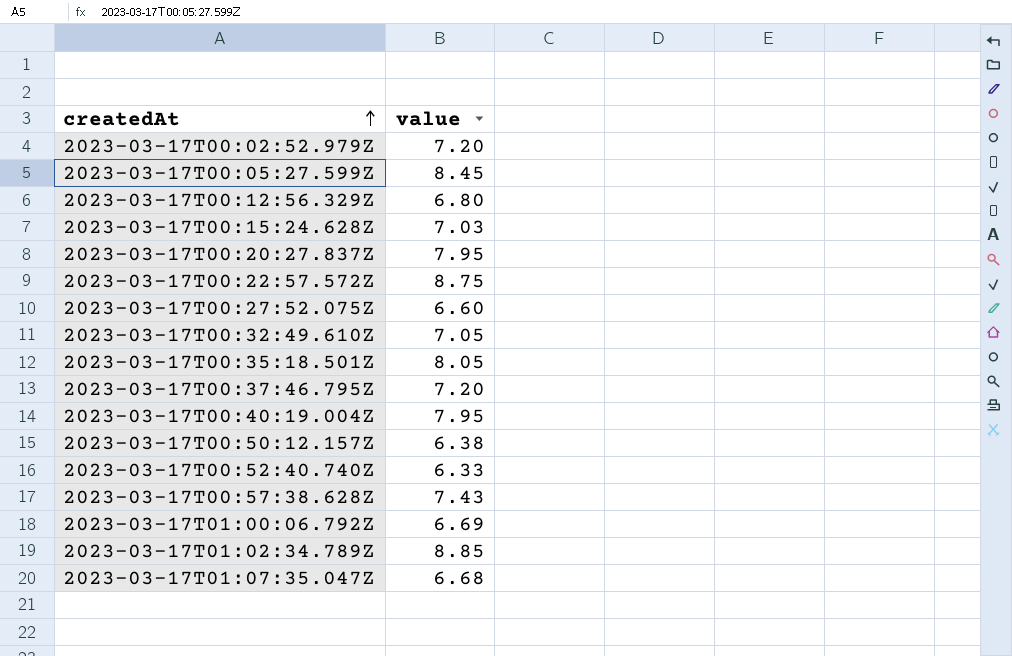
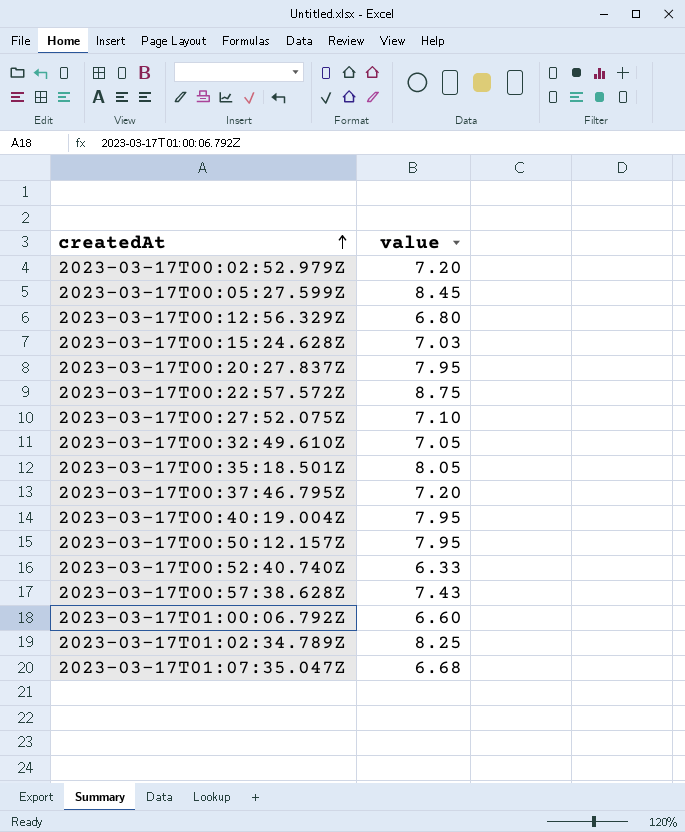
2023-03-17T00:27:52.075Z | value: 6.60 -> 7.10
2023-03-17T00:50:12.157Z | value: 6.38 -> 7.95
2023-03-17T01:00:06.792Z | value: 6.69 -> 6.60
2023-03-17T01:02:34.789Z | value: 8.85 -> 8.25

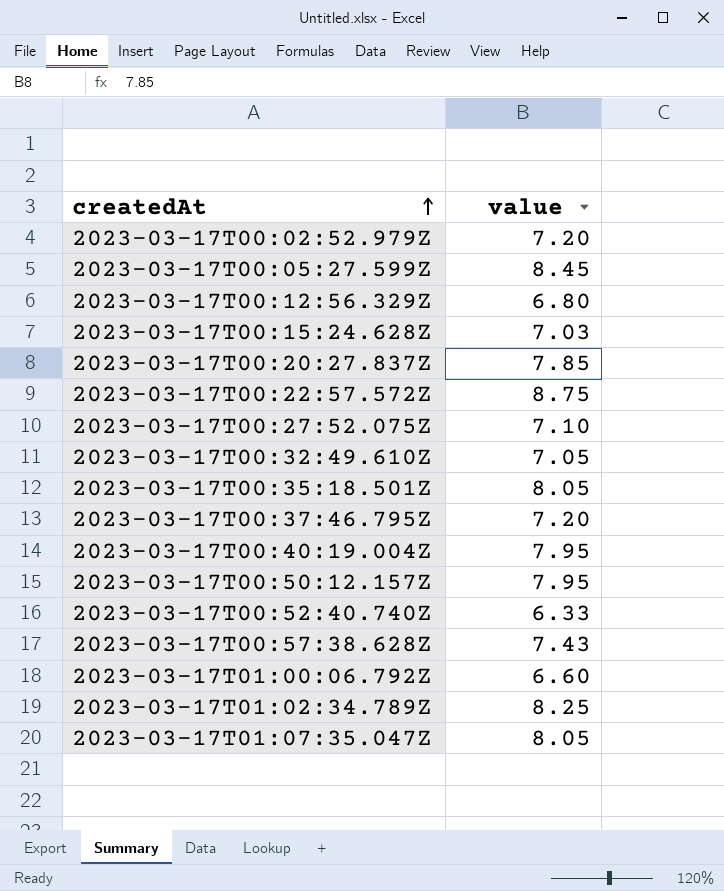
2023-03-17T00:20:27.837Z | value: 7.95 -> 7.85
2023-03-17T01:07:35.047Z | value: 6.68 -> 8.05

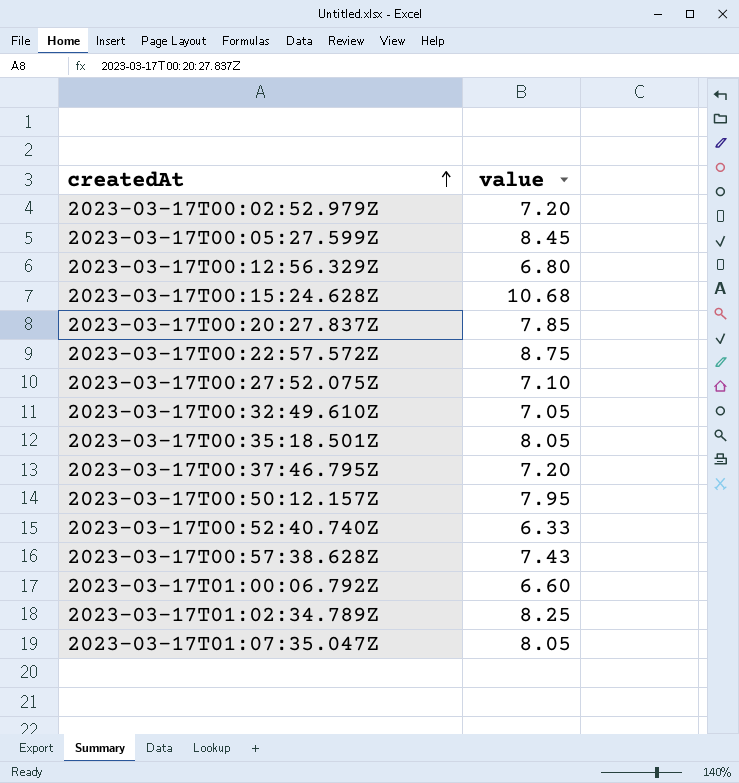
row 2023-03-17T00:40:19.004Z: 7.95 -> none
2023-03-17T00:15:24.628Z | value: 7.03 -> 10.68

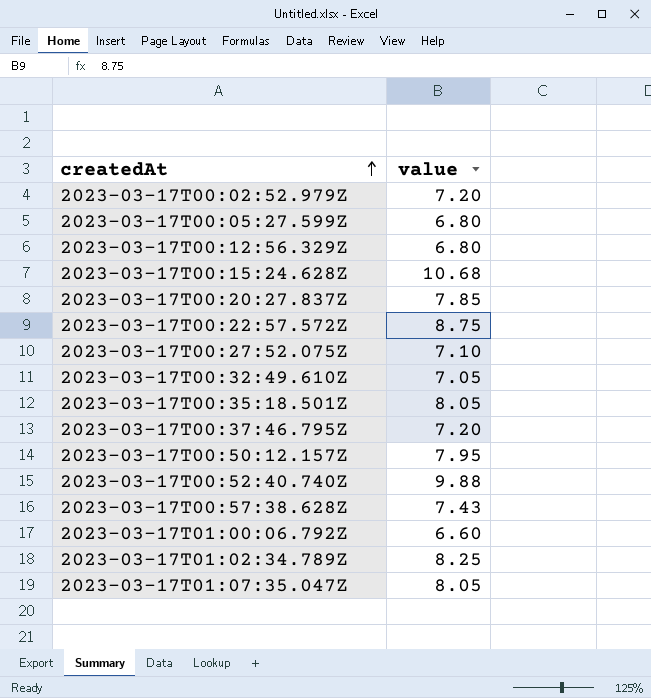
2023-03-17T00:05:27.599Z | value: 8.45 -> 6.80
2023-03-17T00:52:40.740Z | value: 6.33 -> 9.88

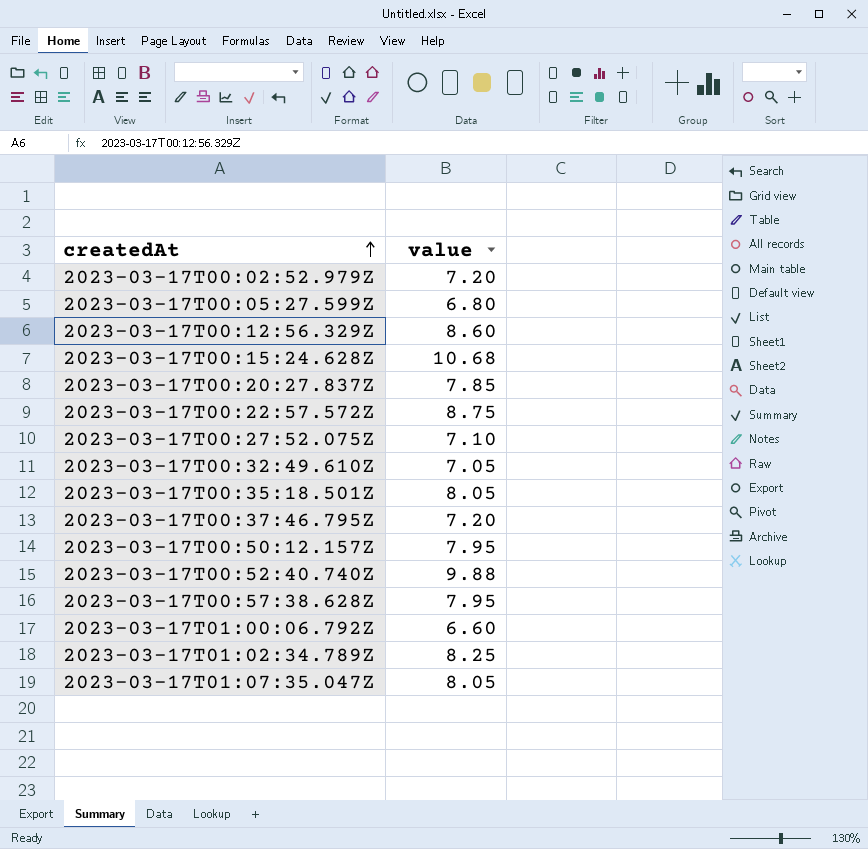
2023-03-17T00:12:56.329Z | value: 6.80 -> 8.60
2023-03-17T00:57:38.628Z | value: 7.43 -> 7.95

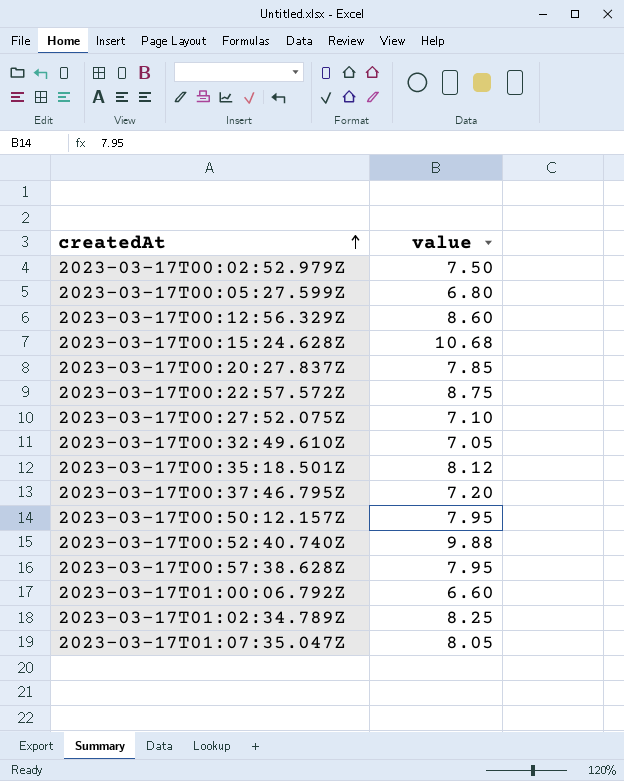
2023-03-17T00:02:52.979Z | value: 7.20 -> 7.50
2023-03-17T00:35:18.501Z | value: 8.05 -> 8.12

